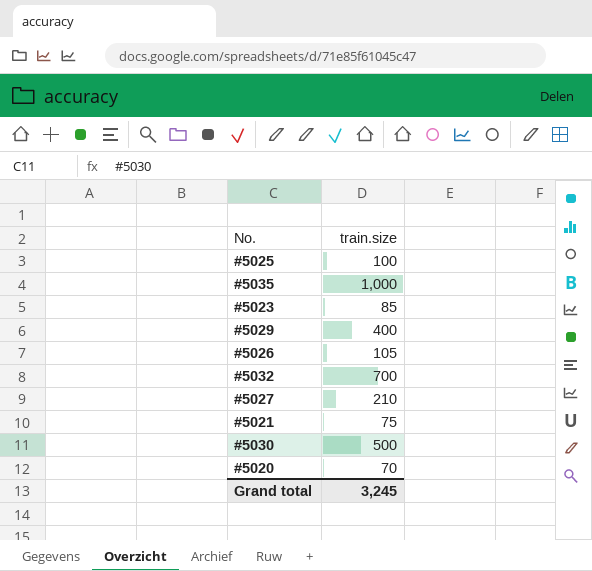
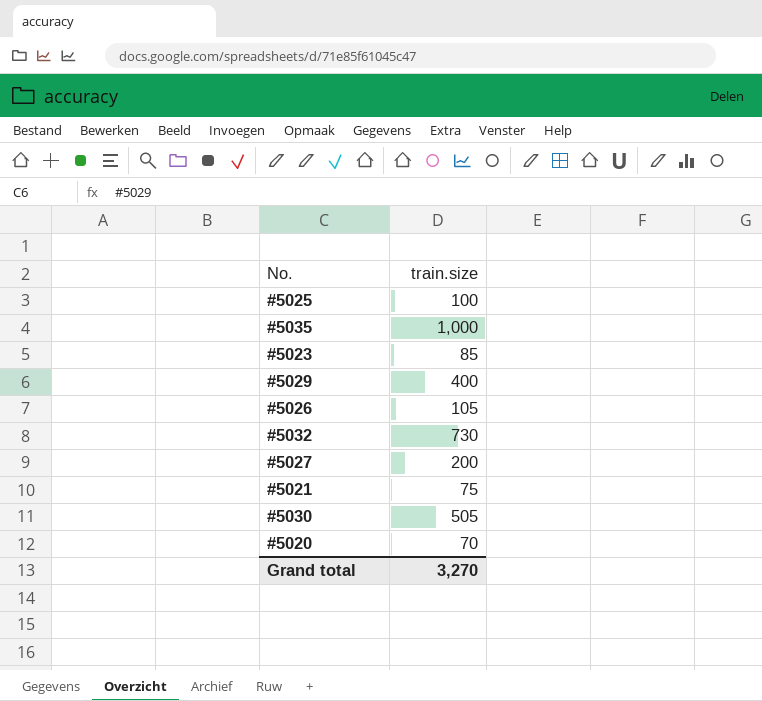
#5032 | train.size: 700 -> 730
#5027 | train.size: 210 -> 200
#5030 | train.size: 500 -> 505
Grand total | train.size: 3,245 -> 3,270

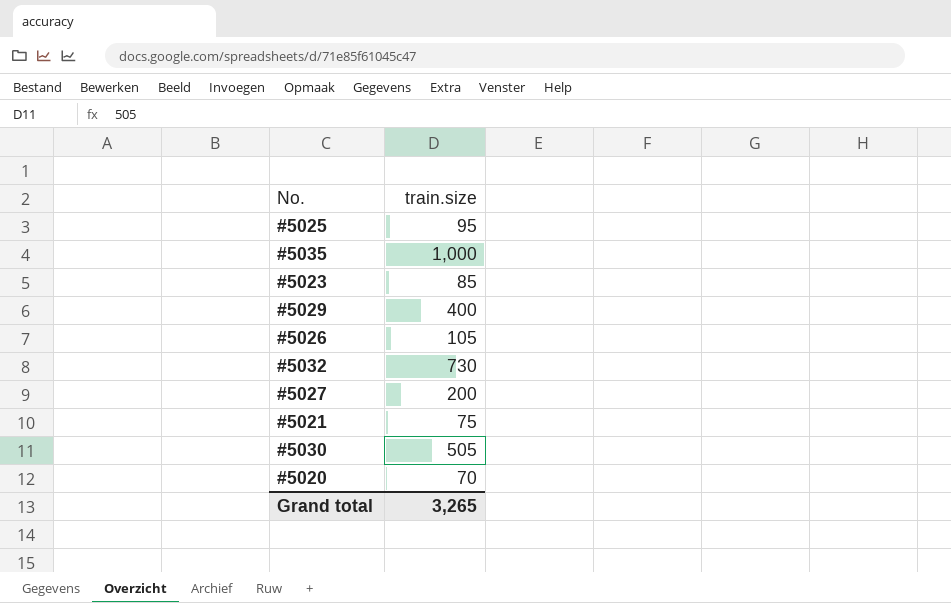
#5025 | train.size: 100 -> 95
Grand total | train.size: 3,270 -> 3,265

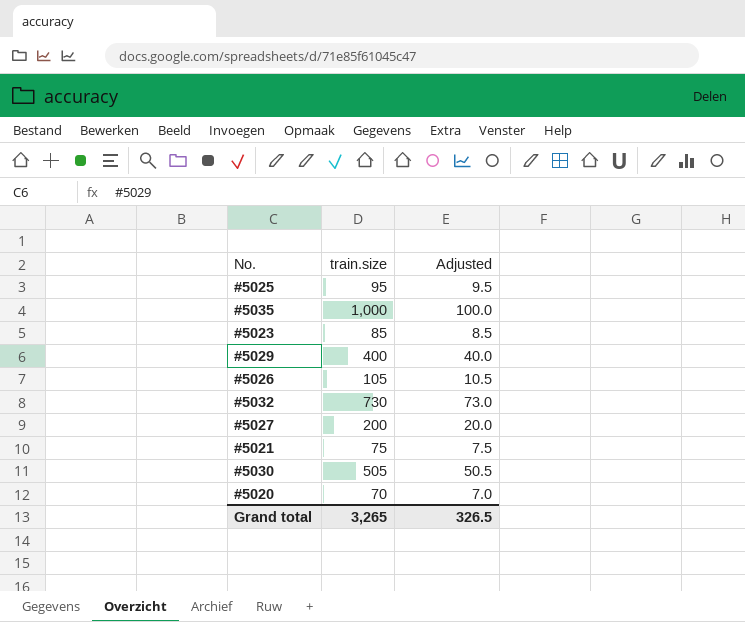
column Adjusted | formula: none -> [train.size] * 0.1

